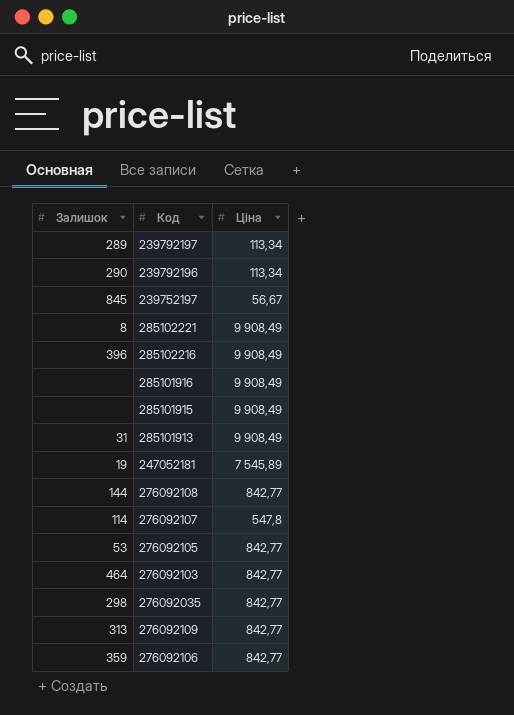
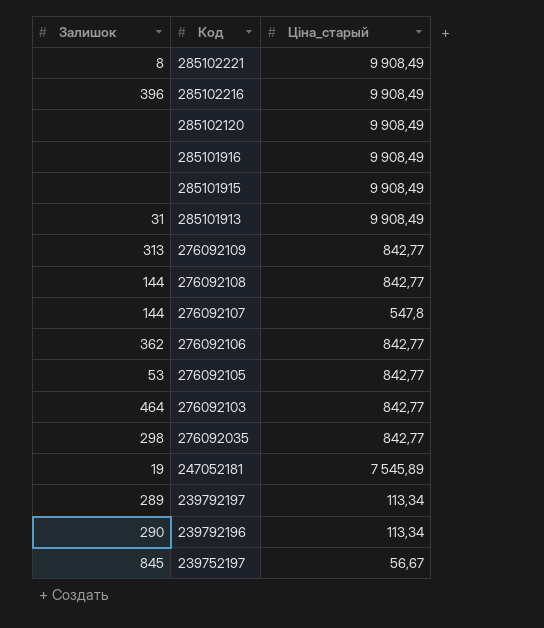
row order: none -> Код descending
column name: Ціна -> Ціна_старый
row 285102120: none -> none | 9 908,49
276092107 | Залишок: 114 -> 144
276092106 | Залишок: 359 -> 362

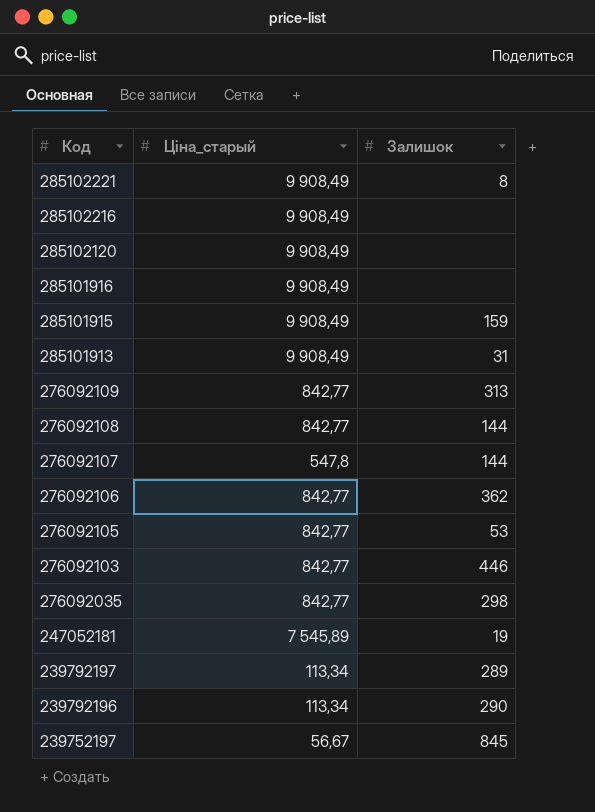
column Залишок | position: 1 -> 3
285102216 | Залишок: 396 -> none
285101915 | Залишок: none -> 159
276092103 | Залишок: 464 -> 446

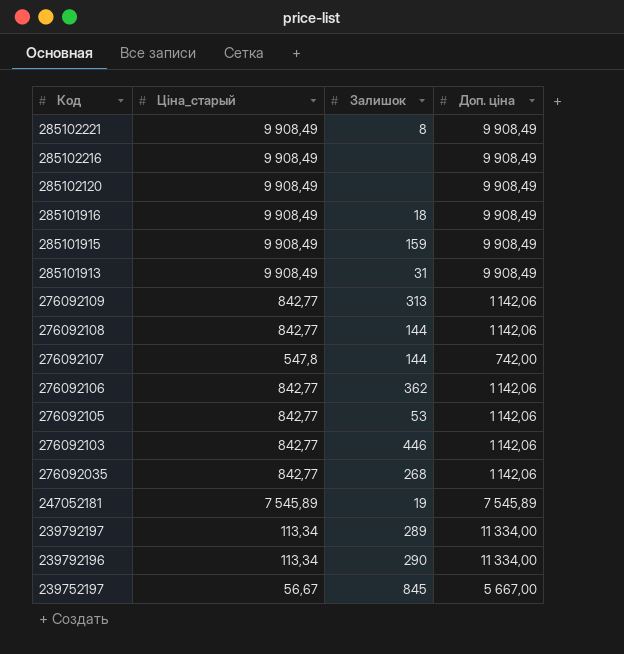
column Доп. ціна | position: none -> 4
285101916 | Залишок: none -> 18
276092035 | Залишок: 298 -> 268

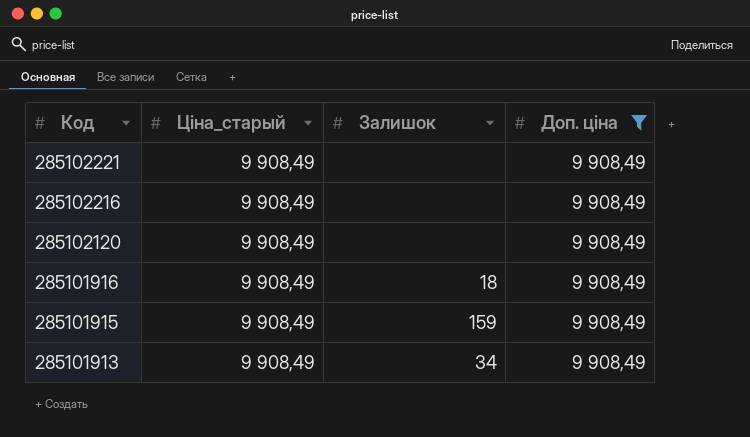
filter: none -> Доп. ціна = 9 908,49
285102221 | Залишок: 8 -> none
285101913 | Залишок: 31 -> 34

